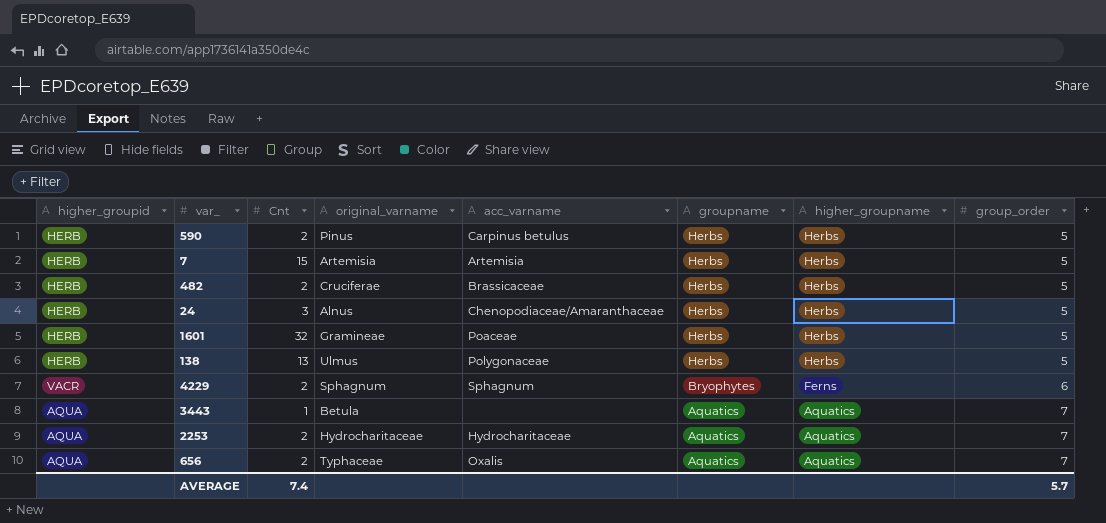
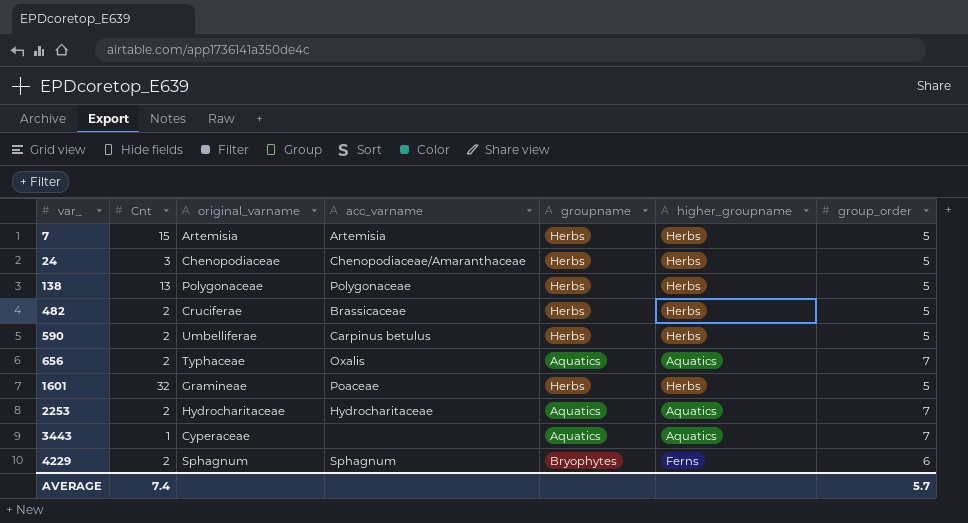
row order: groupname descending -> var_ ascending
column higher_groupid | position: 1 -> none
24 | original_varname: Alnus -> Chenopodiaceae
138 | original_varname: Ulmus -> Polygonaceae
590 | original_varname: Pinus -> Umbelliferae
3443 | original_varname: Betula -> Cyperaceae

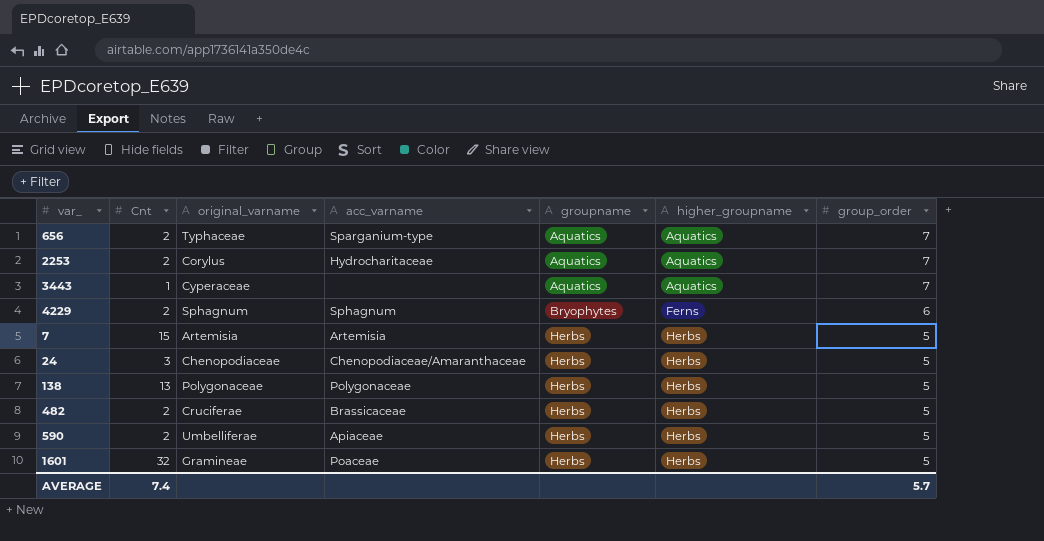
row order: var_ ascending -> groupname ascending
656 | acc_varname: Oxalis -> Sparganium-type
2253 | original_varname: Hydrocharitaceae -> Corylus
590 | acc_varname: Carpinus betulus -> Apiaceae

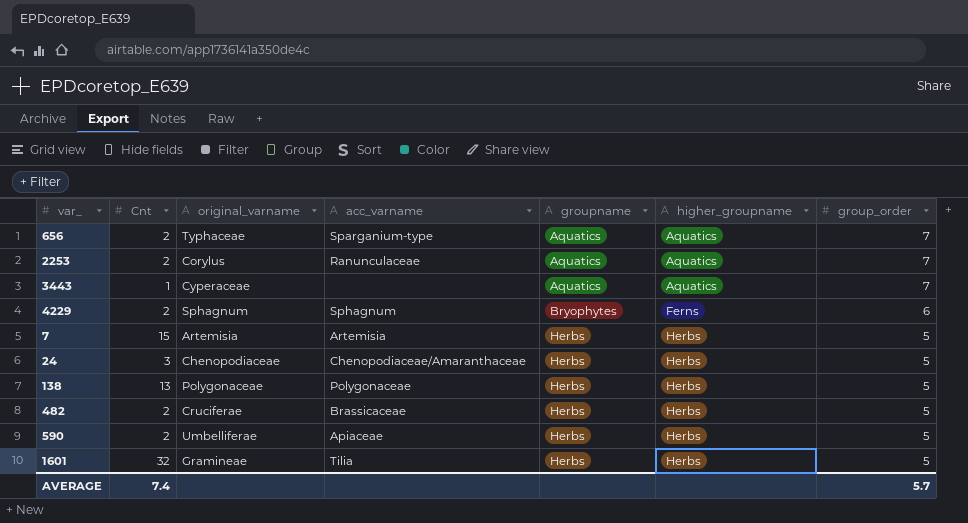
2253 | acc_varname: Hydrocharitaceae -> Ranunculaceae
1601 | acc_varname: Poaceae -> Tilia

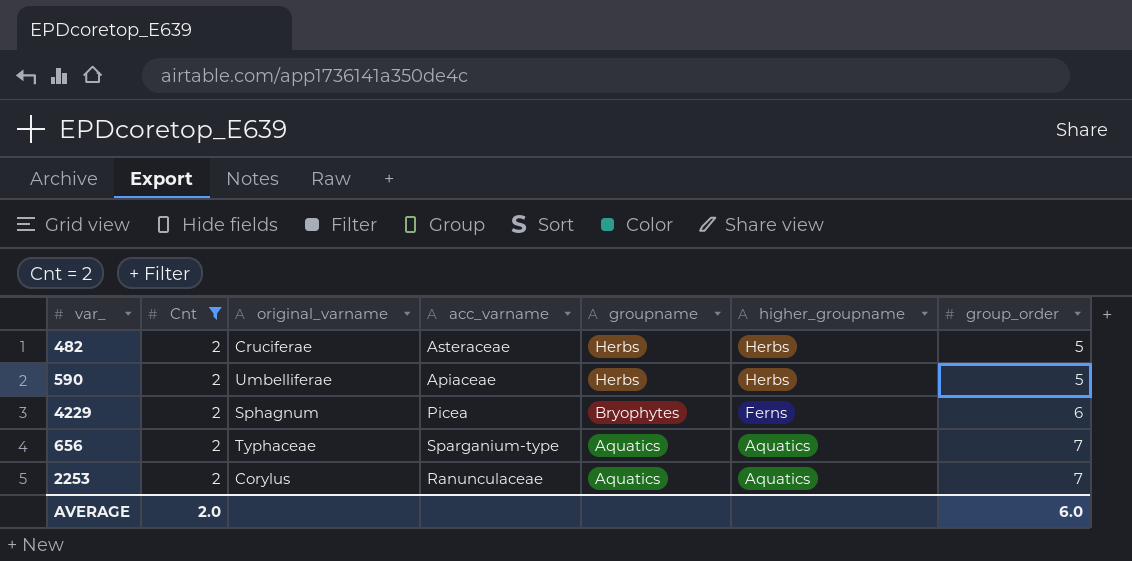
filter: none -> Cnt = 2
row order: groupname ascending -> groupname descending
482 | acc_varname: Brassicaceae -> Asteraceae
4229 | acc_varname: Sphagnum -> Picea
AVERAGE | Cnt: 7.4 -> 2.0
AVERAGE | group_order: 5.7 -> 6.0

